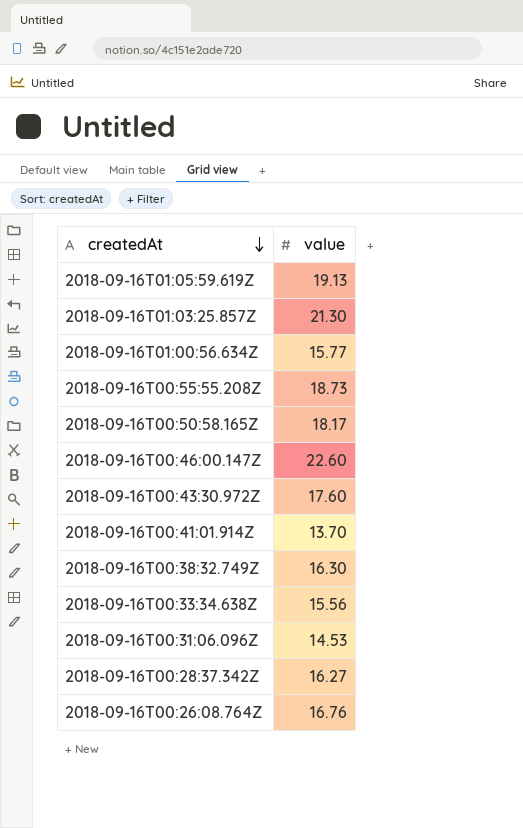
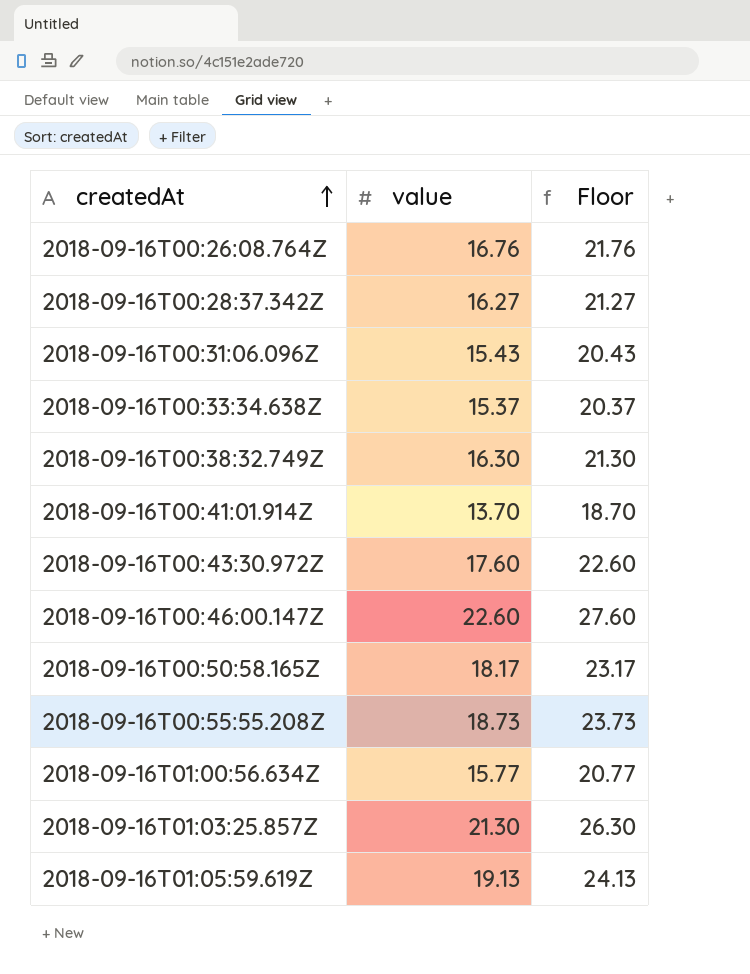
row order: createdAt descending -> createdAt ascending
column Floor | formula: none -> [value] + 5
2018-09-16T00:31:06.096Z | value: 14.53 -> 15.43
2018-09-16T00:33:34.638Z | value: 15.56 -> 15.37

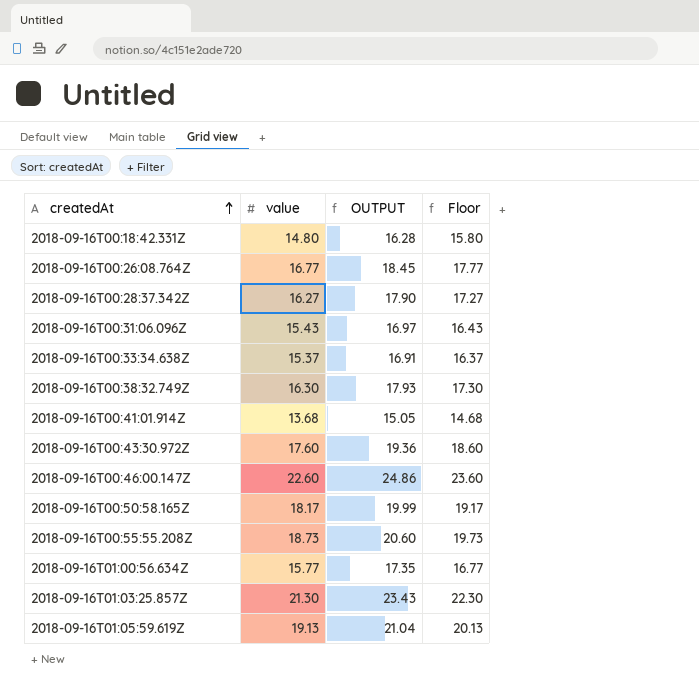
column OUTPUT | formula: none -> [value] * 1.1
column Floor | formula: [value] + 5 -> [value] + 1
row 2018-09-16T00:18:42.331Z: none -> 14.80 | 16.28 | 15.80
2018-09-16T00:26:08.764Z | value: 16.76 -> 16.77
2018-09-16T00:41:01.914Z | value: 13.70 -> 13.68

